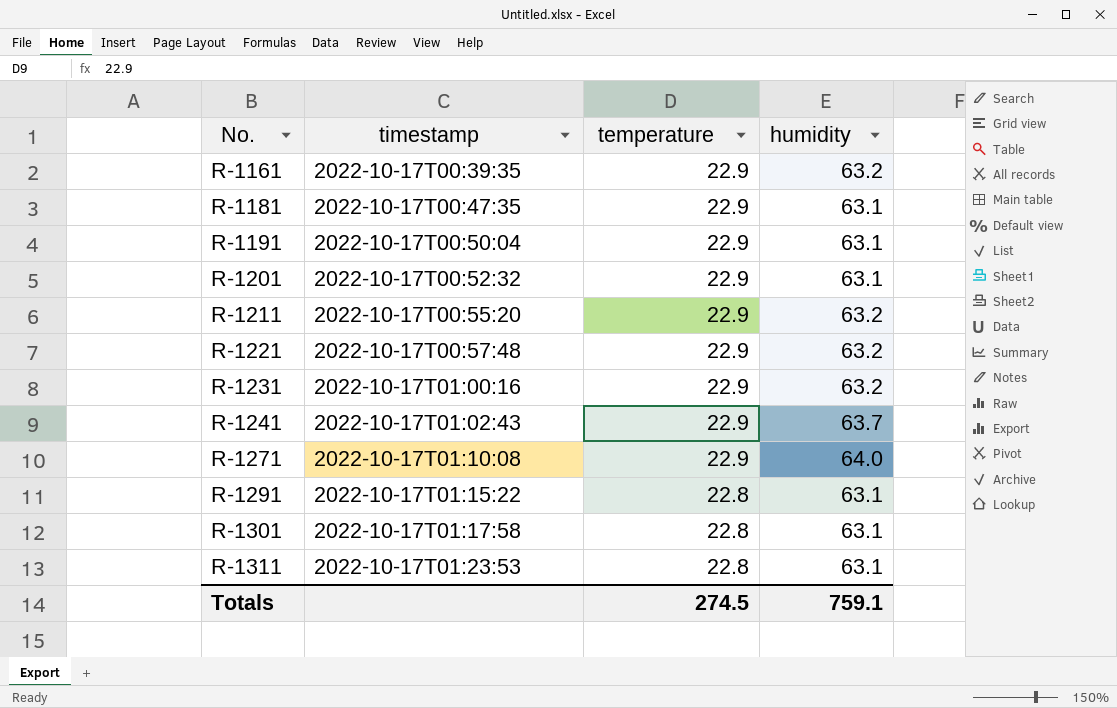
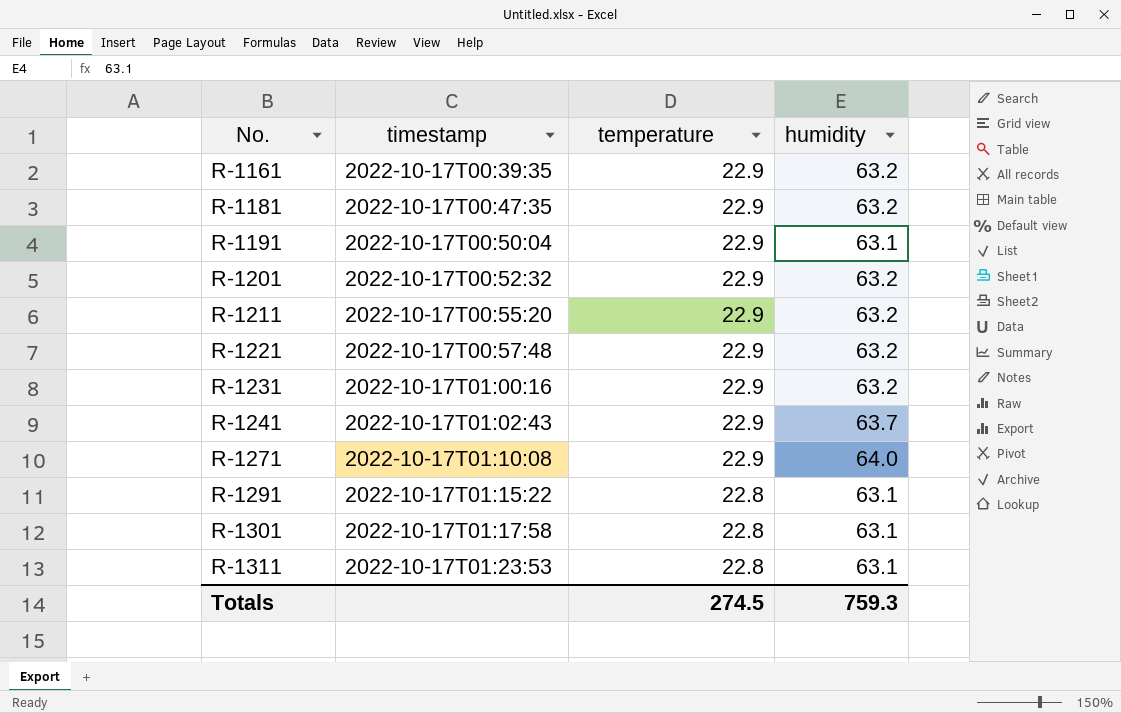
R-1181 | humidity: 63.1 -> 63.2
R-1201 | humidity: 63.1 -> 63.2
Totals | humidity: 759.1 -> 759.3

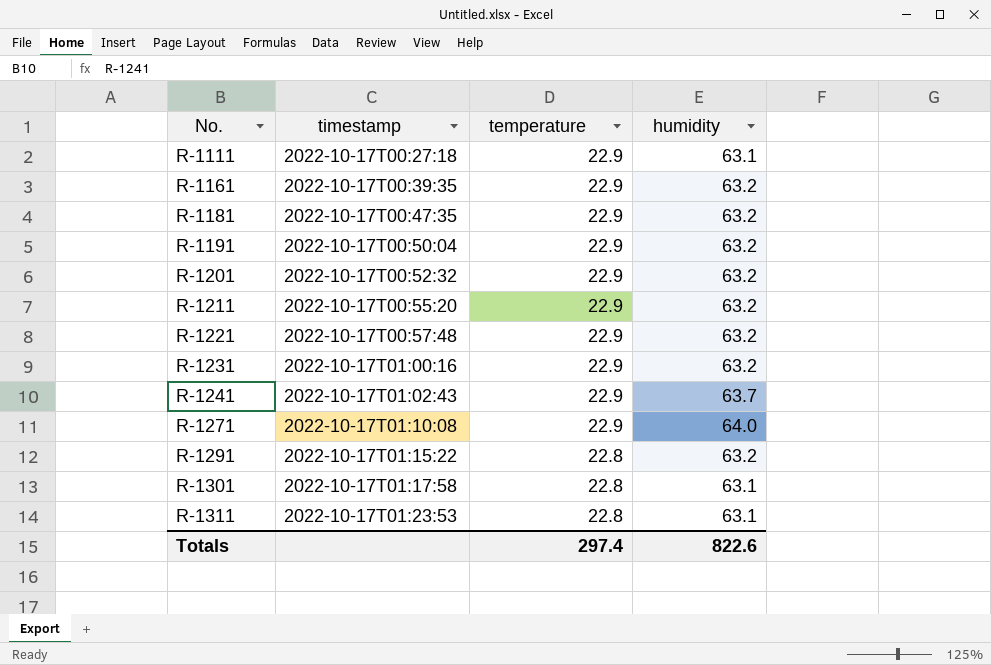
row R-1111: none -> 2022-10-17T00:27:18 | 22.9 | 63.1
R-1191 | humidity: 63.1 -> 63.2
R-1291 | humidity: 63.1 -> 63.2
Totals | temperature: 274.5 -> 297.4
Totals | humidity: 759.3 -> 822.6

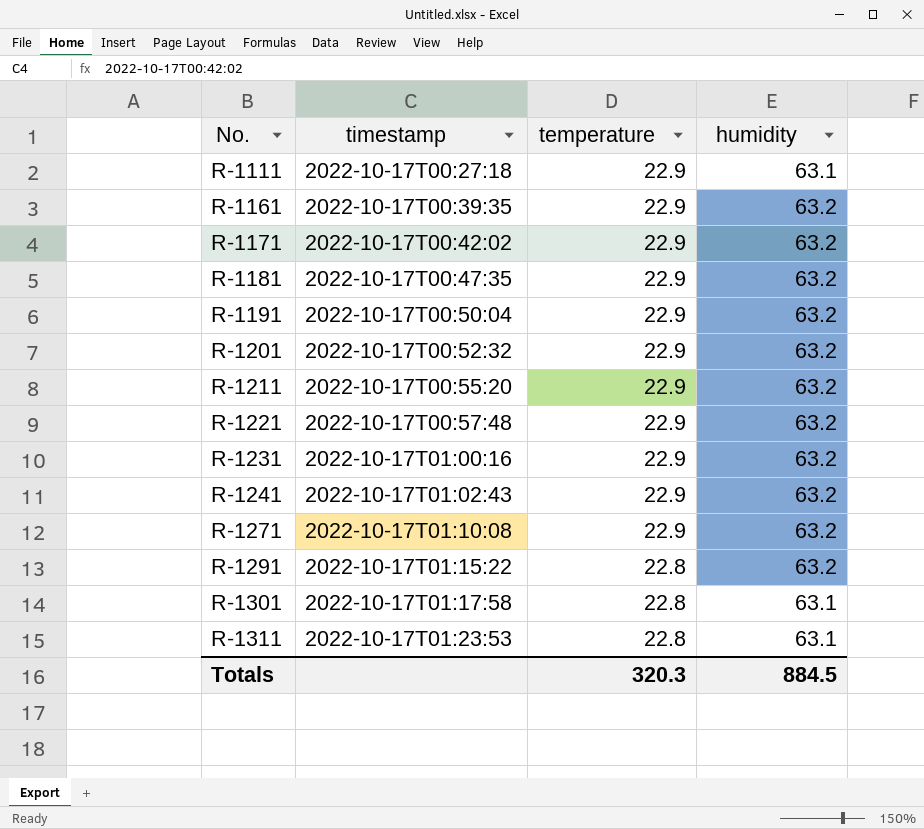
row R-1171: none -> 2022-10-17T00:42:02 | 22.9 | 63.2
R-1241 | humidity: 63.7 -> 63.2
R-1271 | humidity: 64.0 -> 63.2
Totals | temperature: 297.4 -> 320.3
Totals | humidity: 822.6 -> 884.5

